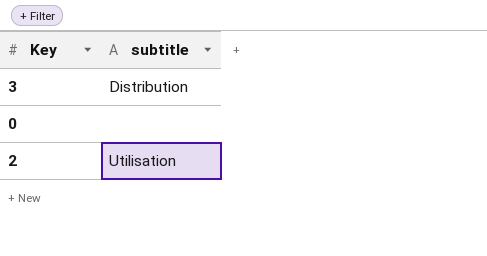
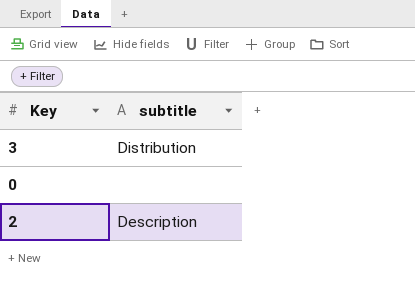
2 | subtitle: Utilisation -> Description

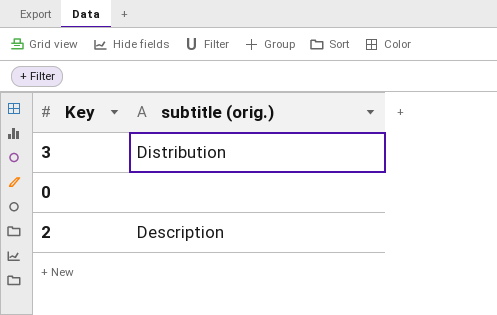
column name: subtitle -> subtitle (orig.)

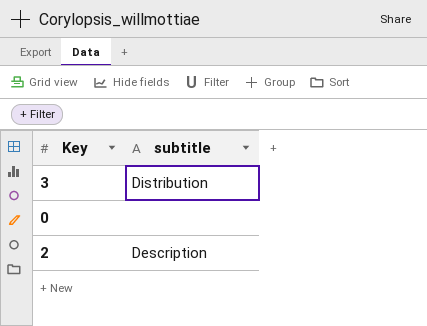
column name: subtitle (orig.) -> subtitle

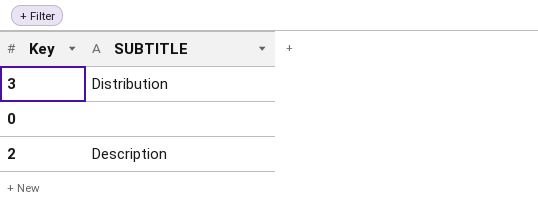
column name: subtitle -> SUBTITLE

